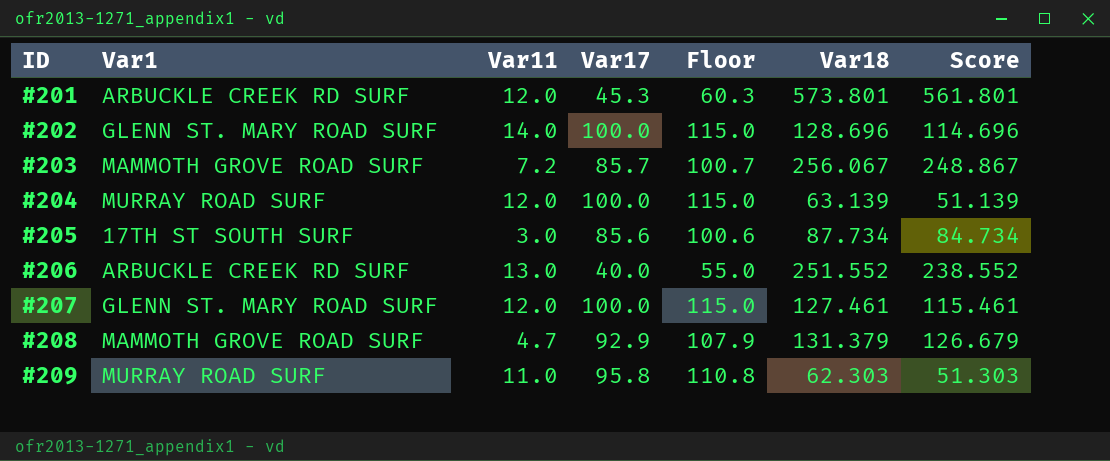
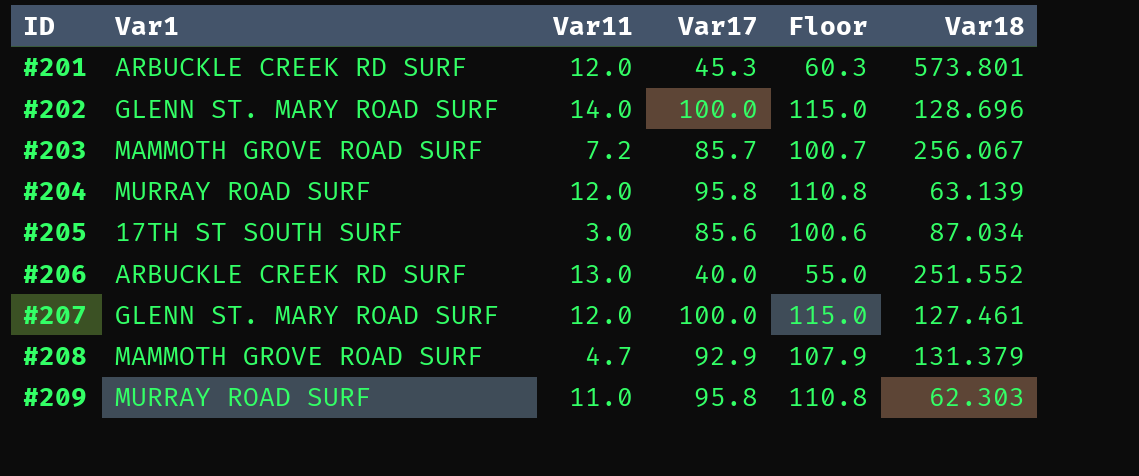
column Score | formula: [Var18] - [Var11] -> none
#204 | Var17: 100.0 -> 95.8
#204 | Floor: 115.0 -> 110.8
#205 | Var18: 87.734 -> 87.034

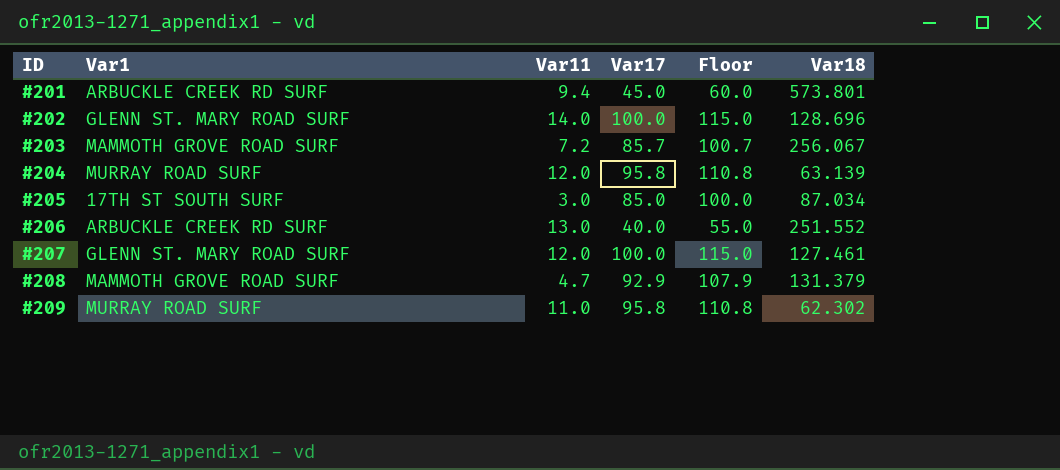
#201 | Var11: 12.0 -> 9.4
#201 | Var17: 45.3 -> 45.0
#201 | Floor: 60.3 -> 60.0
#205 | Var17: 85.6 -> 85.0
#205 | Floor: 100.6 -> 100.0
#209 | Var18: 62.303 -> 62.302

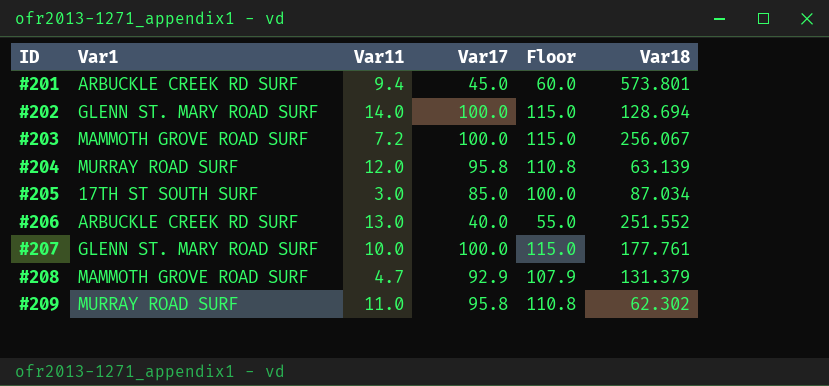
#202 | Var18: 128.696 -> 128.694
#203 | Var17: 85.7 -> 100.0
#203 | Floor: 100.7 -> 115.0
#207 | Var11: 12.0 -> 10.0
#207 | Var18: 127.461 -> 177.761

